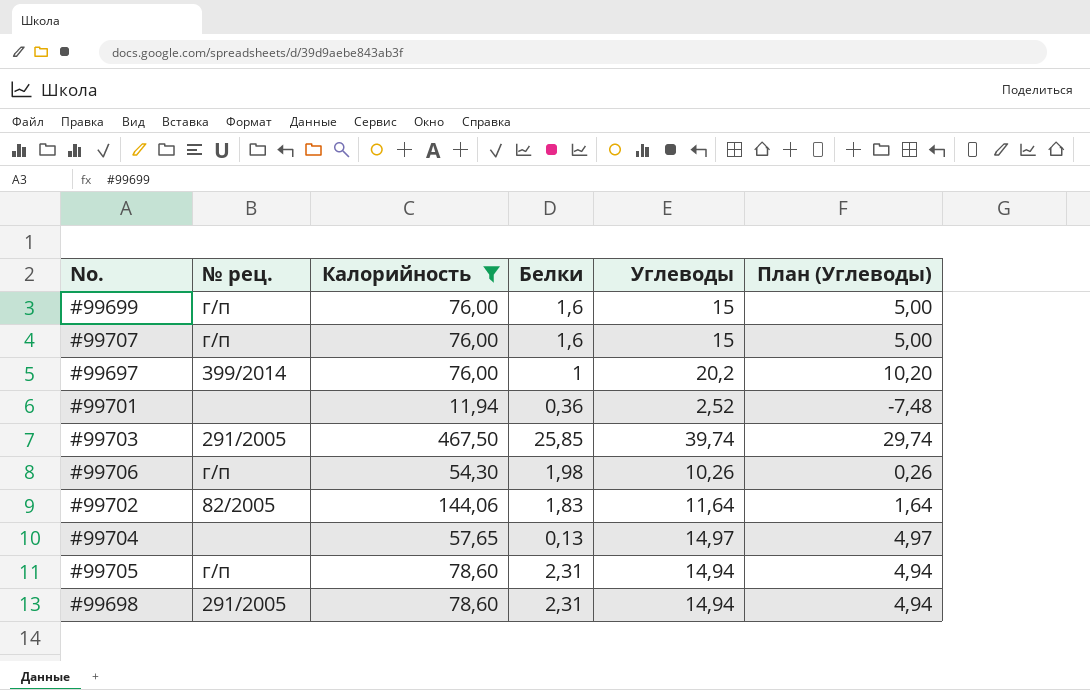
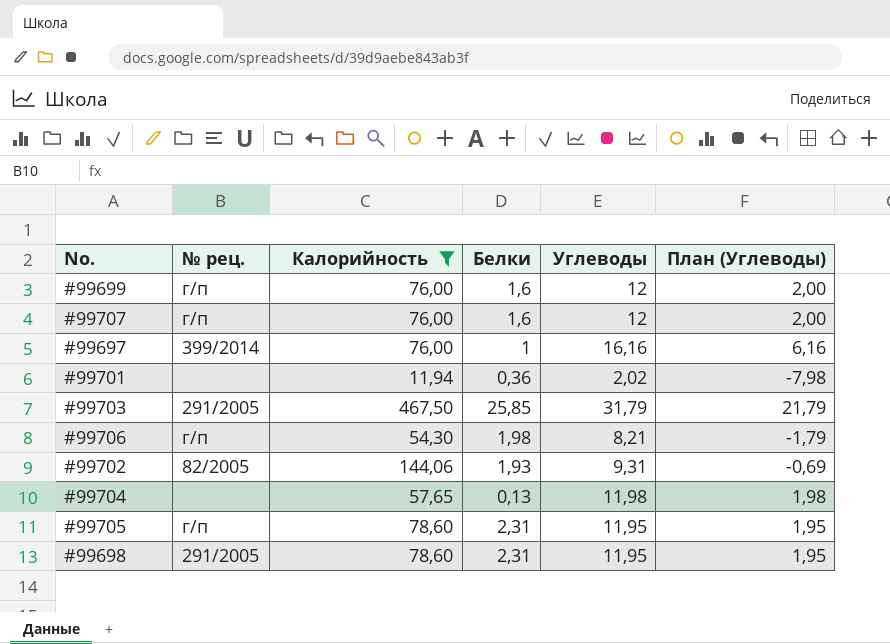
#99699 | Углеводы: 15 -> 12
#99699 | План (Углеводы): 5,00 -> 2,00
#99707 | Углеводы: 15 -> 12
#99707 | План (Углеводы): 5,00 -> 2,00
#99697 | Углеводы: 20,2 -> 16,16
#99697 | План (Углеводы): 10,20 -> 6,16
#99701 | Углеводы: 2,52 -> 2,02
#99701 | План (Углеводы): -7,48 -> -7,98
#99703 | Углеводы: 39,74 -> 31,79
#99703 | План (Углеводы): 29,74 -> 21,79
#99706 | Углеводы: 10,26 -> 8,21
#99706 | План (Углеводы): 0,26 -> -1,79
#99702 | Белки: 1,83 -> 1,93
#99702 | Углеводы: 11,64 -> 9,31
#99702 | План (Углеводы): 1,64 -> -0,69
#99704 | Углеводы: 14,97 -> 11,98
#99704 | План (Углеводы): 4,97 -> 1,98
#99705 | Углеводы: 14,94 -> 11,95
#99705 | План (Углеводы): 4,94 -> 1,95
#99698 | Углеводы: 14,94 -> 11,95
#99698 | План (Углеводы): 4,94 -> 1,95

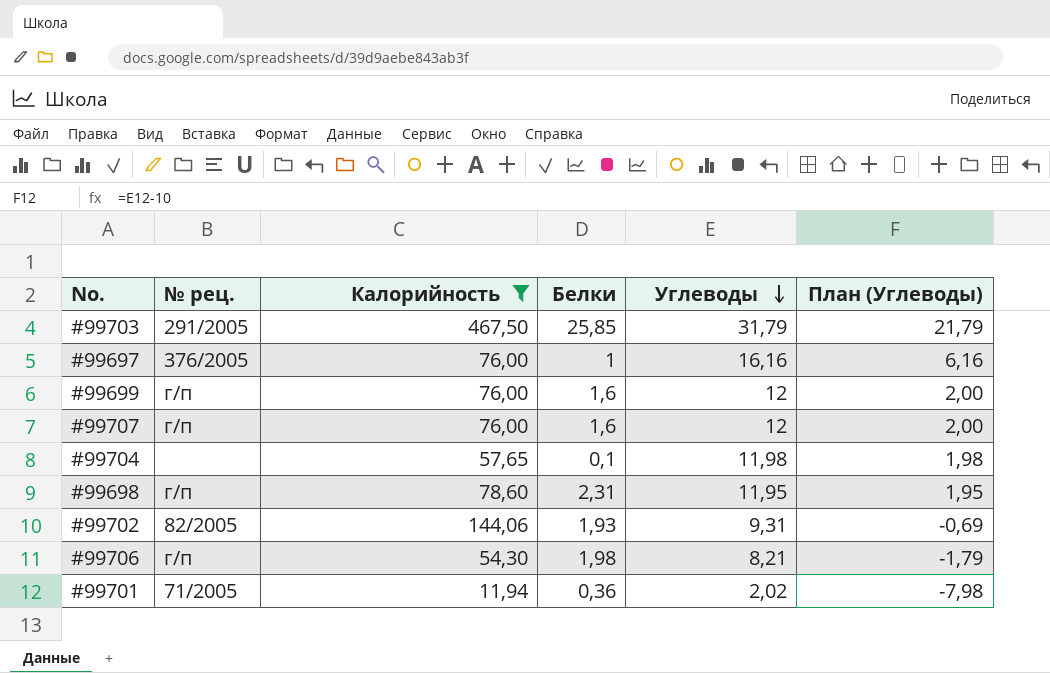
row order: none -> Углеводы descending
row #99705: г/п | 78,60 | 2,31 | 11,95 | 1,95 -> none
#99697 | № рец.: 399/2014 -> 376/2005
#99704 | Белки: 0,13 -> 0,1
#99698 | № рец.: 291/2005 -> г/п
#99701 | № рец.: none -> 71/2005

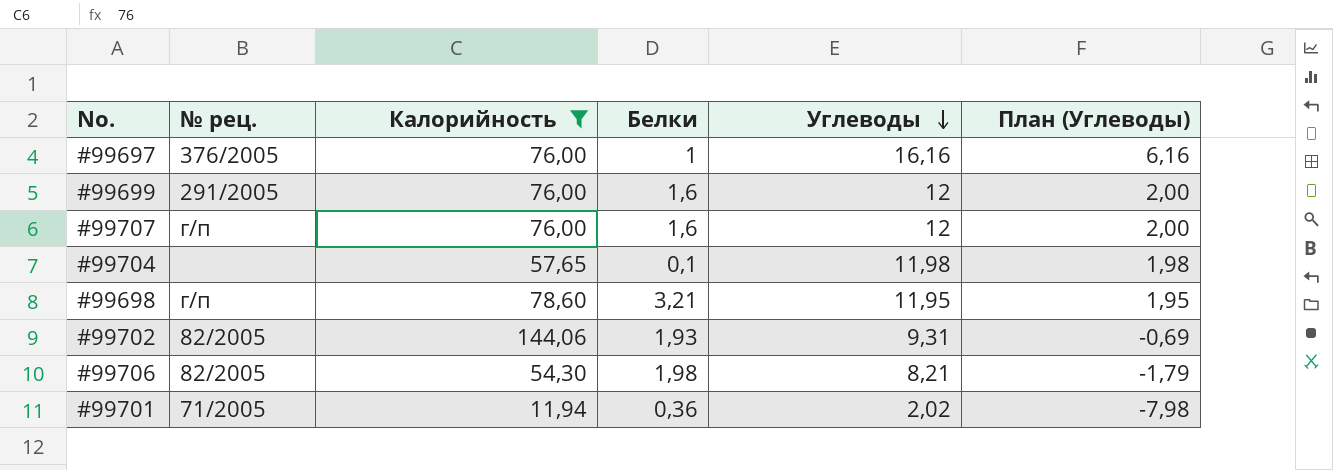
row #99703: 291/2005 | 467,50 | 25,85 | 31,79 | 21,79 -> none
#99699 | № рец.: г/п -> 291/2005
#99698 | Белки: 2,31 -> 3,21
#99706 | № рец.: г/п -> 82/2005

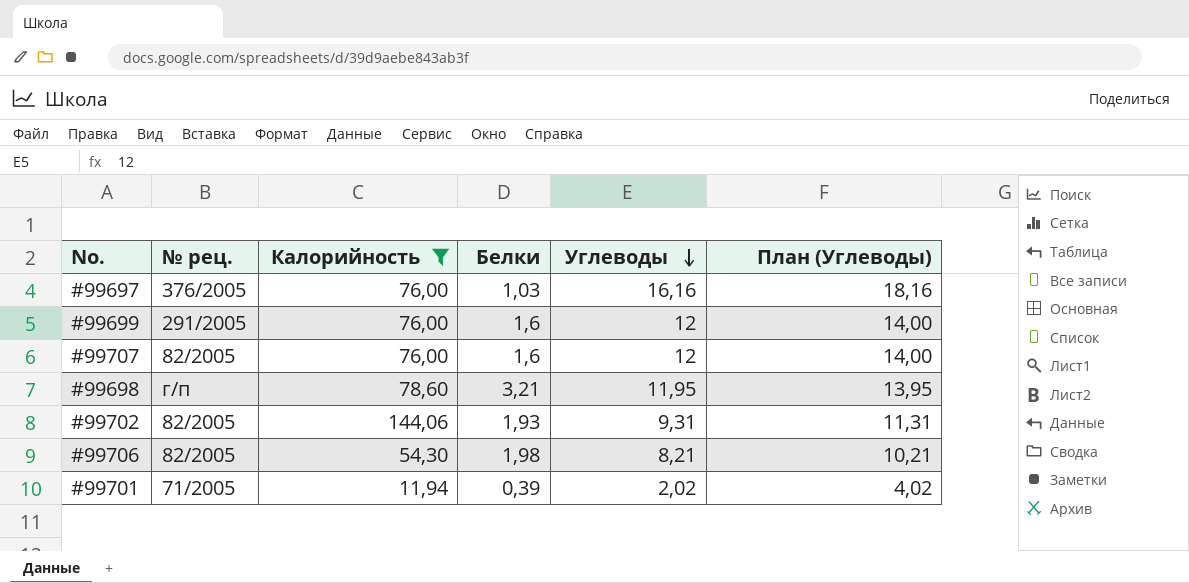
column План (Углеводы) | formula: [Углеводы] - 10 -> [Углеводы] + 2
row #99704: none | 57,65 | 0,1 | 11,98 | 1,98 -> none
#99697 | Белки: 1 -> 1,03
#99707 | № рец.: г/п -> 82/2005
#99701 | Белки: 0,36 -> 0,39

